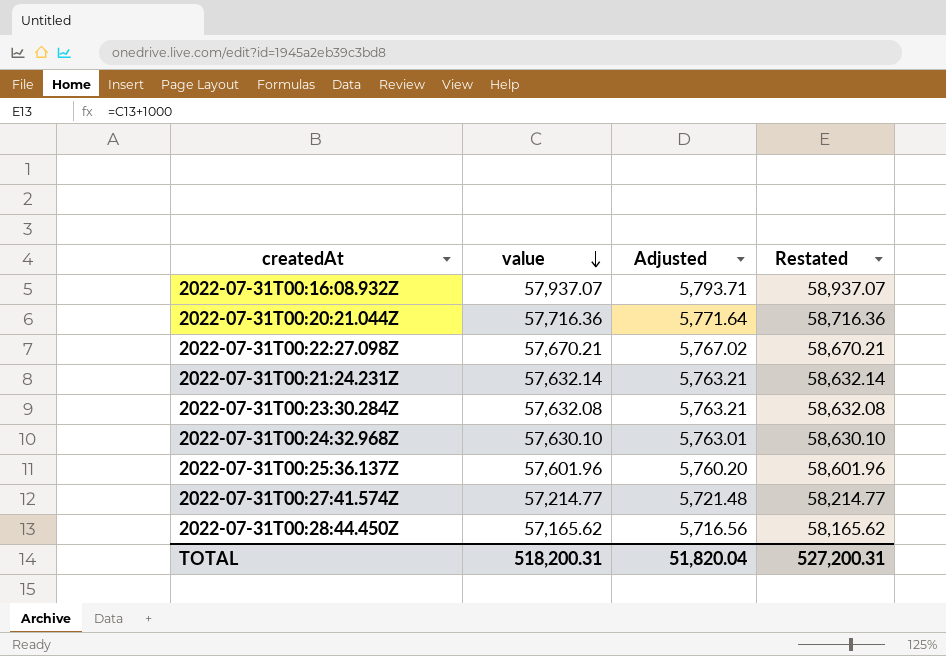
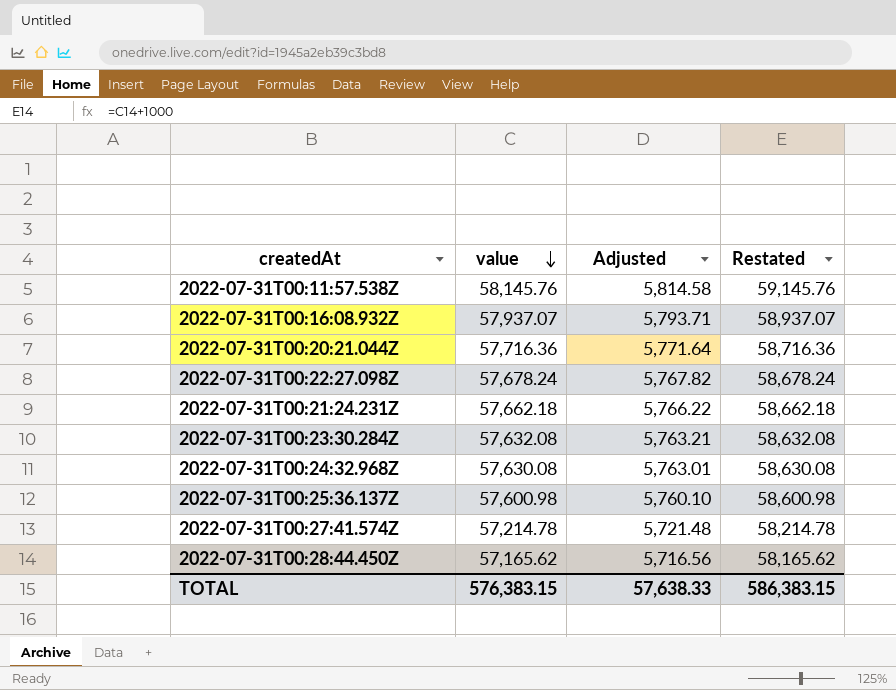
row 2022-07-31T00:11:57.538Z: none -> 58,145.76 | 5,814.58 | 59,145.76
2022-07-31T00:22:27.098Z | value: 57,670.21 -> 57,678.24
2022-07-31T00:22:27.098Z | Adjusted: 5,767.02 -> 5,767.82
2022-07-31T00:22:27.098Z | Restated: 58,670.21 -> 58,678.24
2022-07-31T00:21:24.231Z | value: 57,632.14 -> 57,662.18
2022-07-31T00:21:24.231Z | Adjusted: 5,763.21 -> 5,766.22
2022-07-31T00:21:24.231Z | Restated: 58,632.14 -> 58,662.18
2022-07-31T00:24:32.968Z | value: 57,630.10 -> 57,630.08
2022-07-31T00:24:32.968Z | Restated: 58,630.10 -> 58,630.08
2022-07-31T00:25:36.137Z | value: 57,601.96 -> 57,600.98
2022-07-31T00:25:36.137Z | Adjusted: 5,760.20 -> 5,760.10
2022-07-31T00:25:36.137Z | Restated: 58,601.96 -> 58,600.98
2022-07-31T00:27:41.574Z | value: 57,214.77 -> 57,214.78
2022-07-31T00:27:41.574Z | Restated: 58,214.77 -> 58,214.78
TOTAL | value: 518,200.31 -> 576,383.15
TOTAL | Adjusted: 51,820.04 -> 57,638.33
TOTAL | Restated: 527,200.31 -> 586,383.15

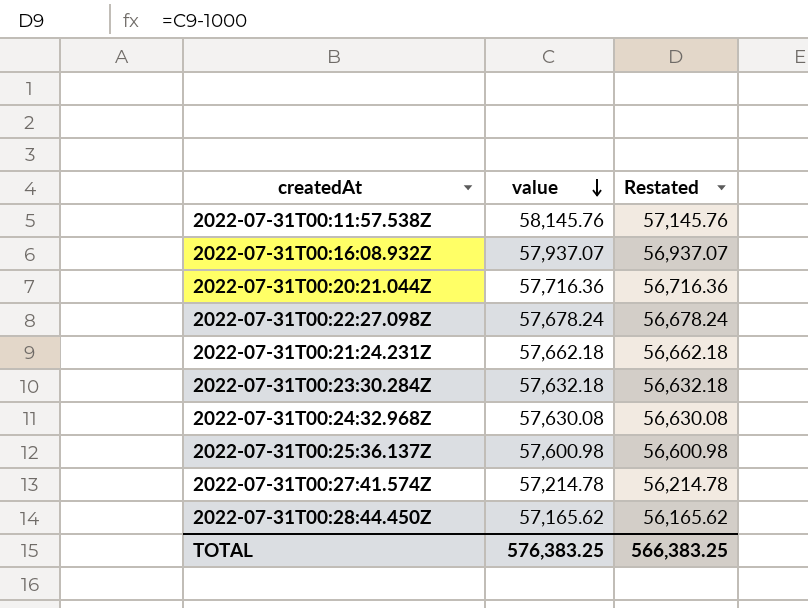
column Adjusted | formula: [value] * 0.1 -> none
column Restated | formula: [value] + 1000 -> [value] - 1000
2022-07-31T00:23:30.284Z | value: 57,632.08 -> 57,632.18
TOTAL | value: 576,383.15 -> 576,383.25
TOTAL | Restated: 586,383.15 -> 566,383.25

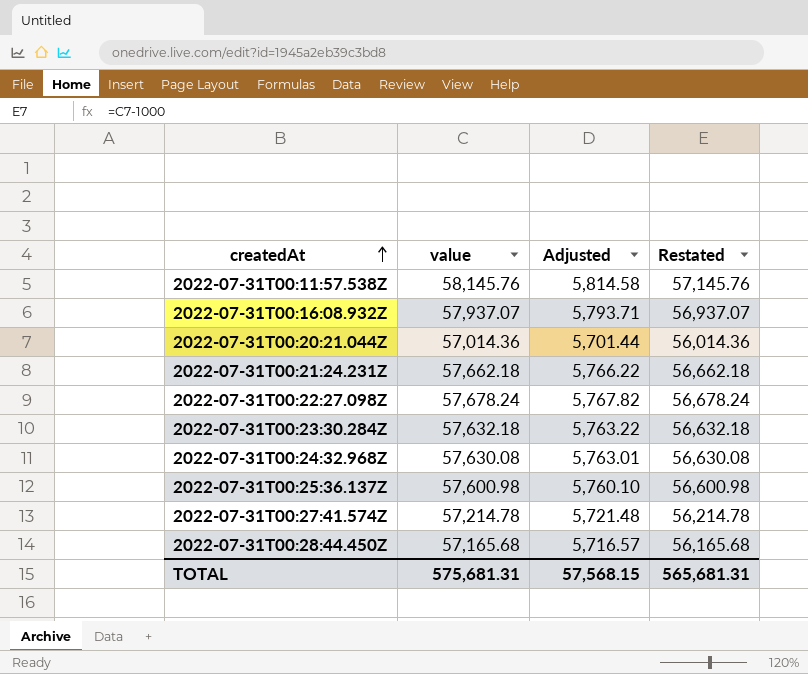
row order: value descending -> createdAt ascending
column Adjusted | formula: none -> [value] * 0.1
2022-07-31T00:20:21.044Z | value: 57,716.36 -> 57,014.36
2022-07-31T00:20:21.044Z | Restated: 56,716.36 -> 56,014.36
2022-07-31T00:28:44.450Z | value: 57,165.62 -> 57,165.68
2022-07-31T00:28:44.450Z | Restated: 56,165.62 -> 56,165.68
TOTAL | value: 576,383.25 -> 575,681.31
TOTAL | Restated: 566,383.25 -> 565,681.31

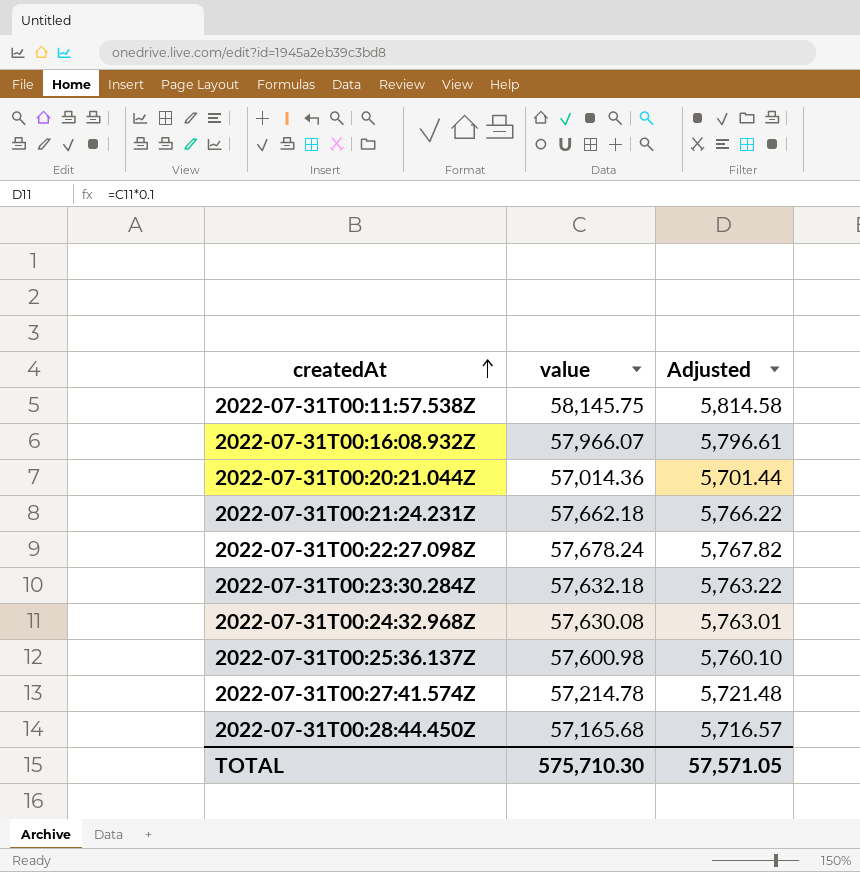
column Restated | formula: [value] - 1000 -> none
2022-07-31T00:11:57.538Z | value: 58,145.76 -> 58,145.75
2022-07-31T00:16:08.932Z | value: 57,937.07 -> 57,966.07
2022-07-31T00:16:08.932Z | Adjusted: 5,793.71 -> 5,796.61
TOTAL | value: 575,681.31 -> 575,710.30
TOTAL | Adjusted: 57,568.15 -> 57,571.05

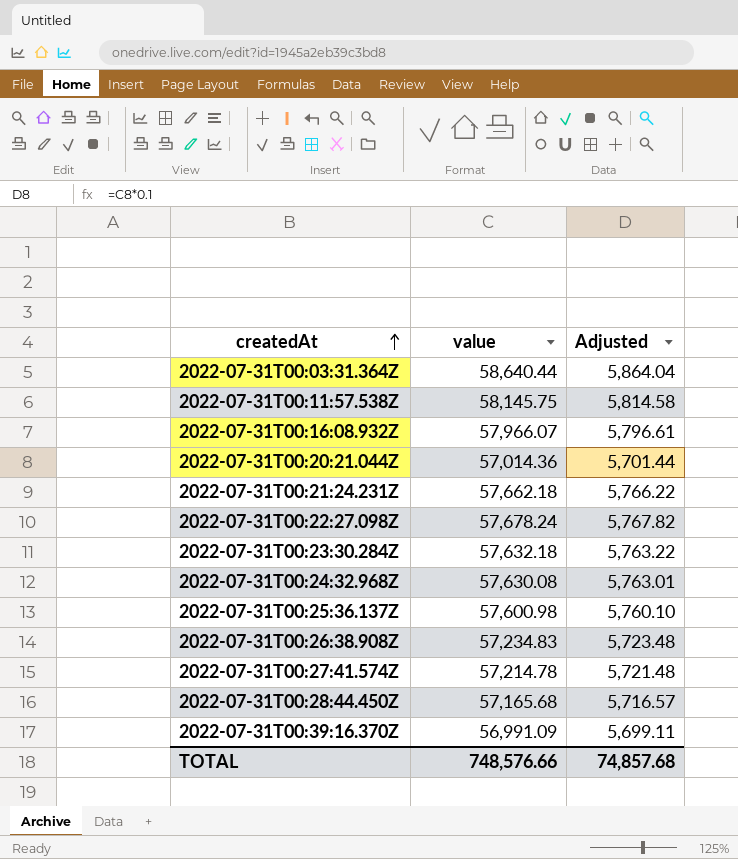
row 2022-07-31T00:03:31.364Z: none -> 58,640.44 | 5,864.04
row 2022-07-31T00:26:38.908Z: none -> 57,234.83 | 5,723.48
row 2022-07-31T00:39:16.370Z: none -> 56,991.09 | 5,699.11
TOTAL | value: 575,710.30 -> 748,576.66
TOTAL | Adjusted: 57,571.05 -> 74,857.68

